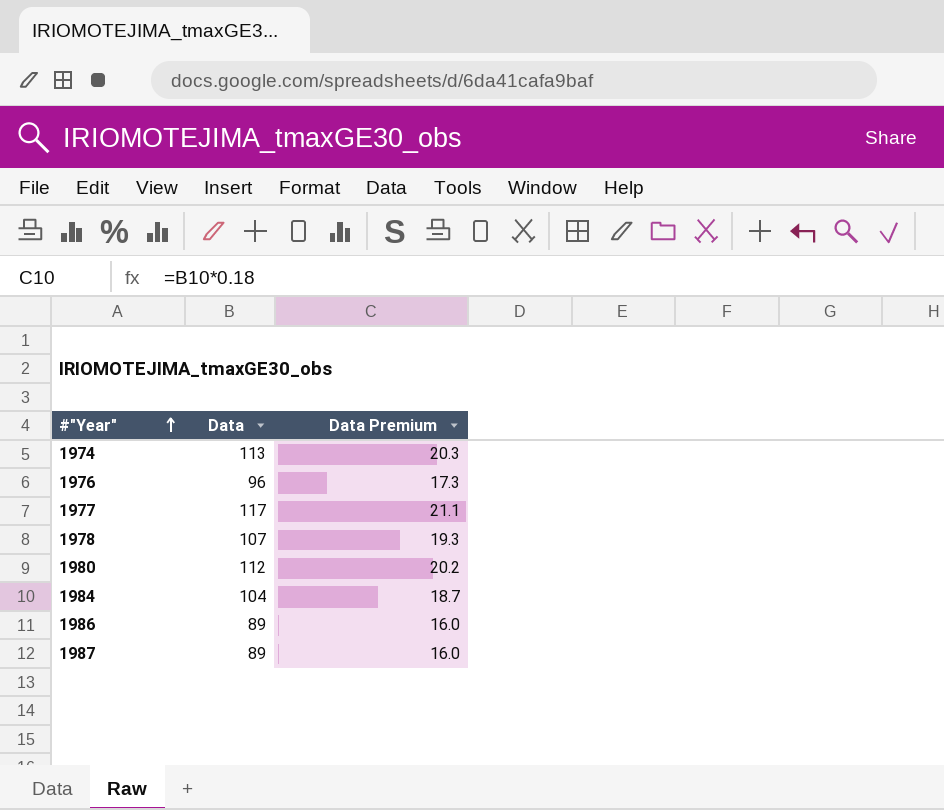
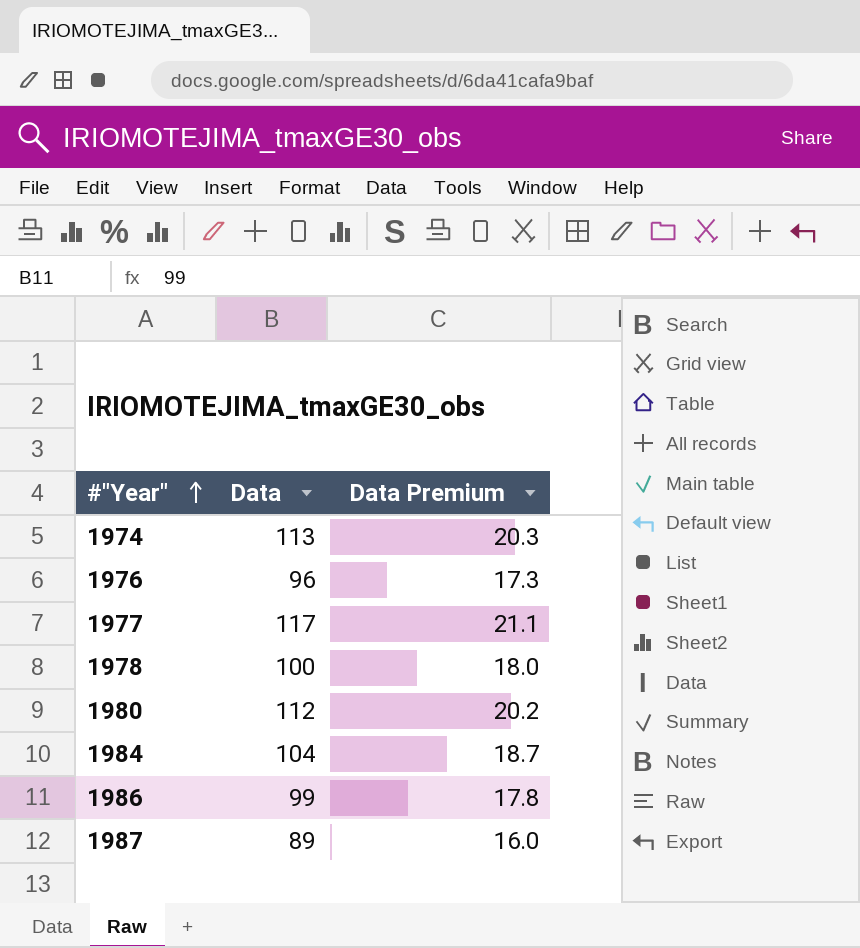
1978 | Data: 107 -> 100
1978 | Data Premium: 19.3 -> 18.0
1986 | Data: 89 -> 99
1986 | Data Premium: 16.0 -> 17.8

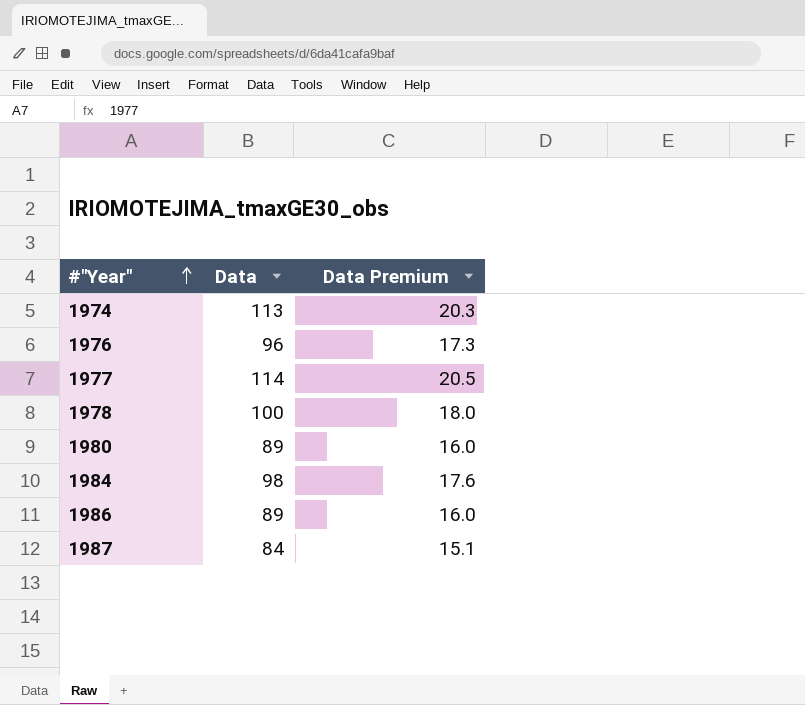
1977 | Data: 117 -> 114
1977 | Data Premium: 21.1 -> 20.5
1980 | Data: 112 -> 89
1980 | Data Premium: 20.2 -> 16.0
1984 | Data: 104 -> 98
1984 | Data Premium: 18.7 -> 17.6
1986 | Data: 99 -> 89
1986 | Data Premium: 17.8 -> 16.0
1987 | Data: 89 -> 84
1987 | Data Premium: 16.0 -> 15.1

